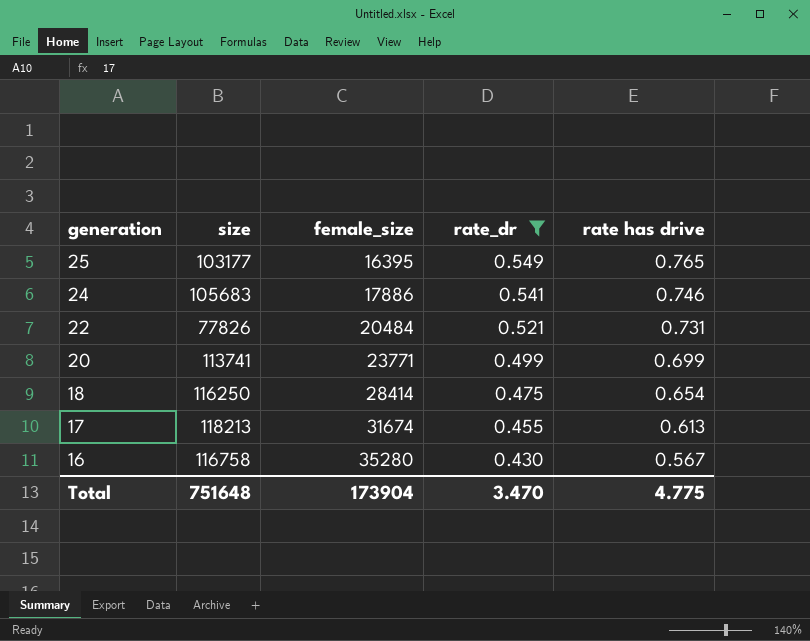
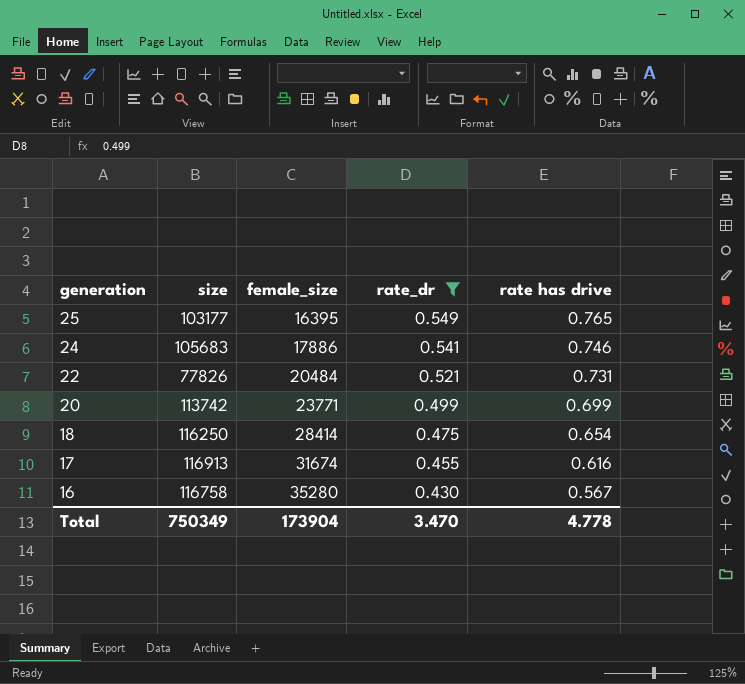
20 | size: 113741 -> 113742
17 | size: 118213 -> 116913
17 | rate has drive: 0.613 -> 0.616
Total | size: 751648 -> 750349
Total | rate has drive: 4.775 -> 4.778

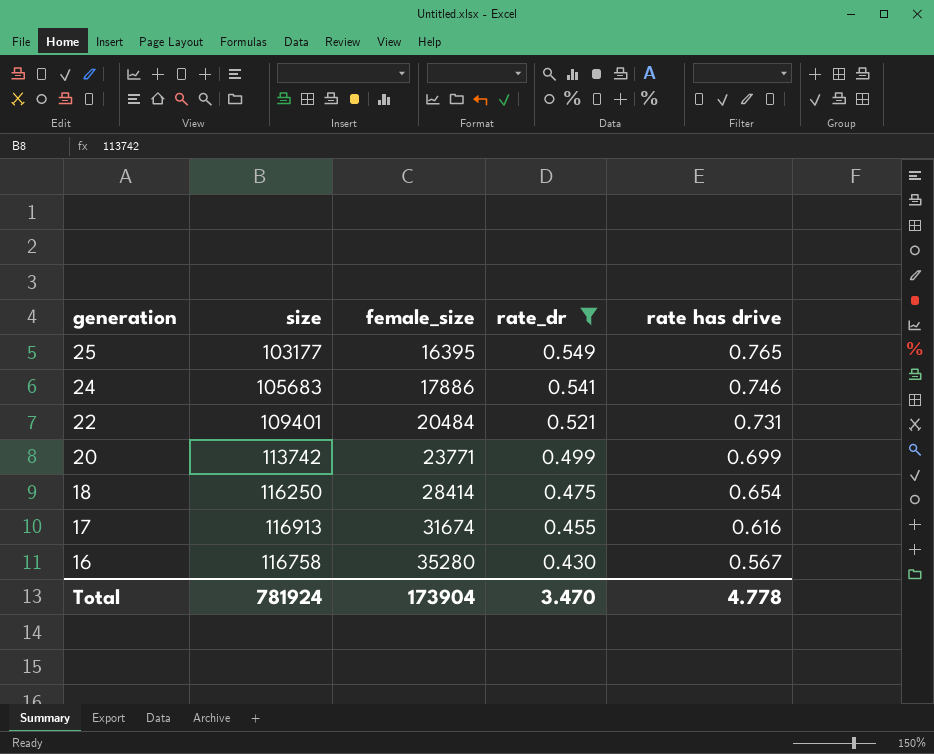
22 | size: 77826 -> 109401
Total | size: 750349 -> 781924

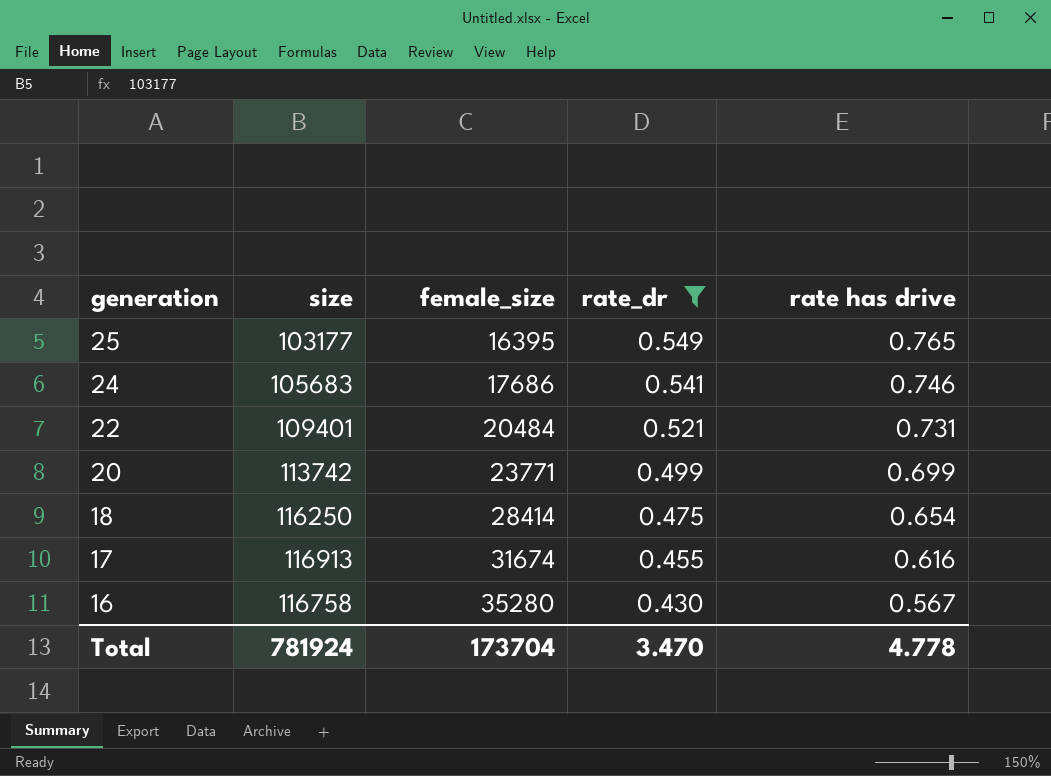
24 | female_size: 17886 -> 17686
Total | female_size: 173904 -> 173704

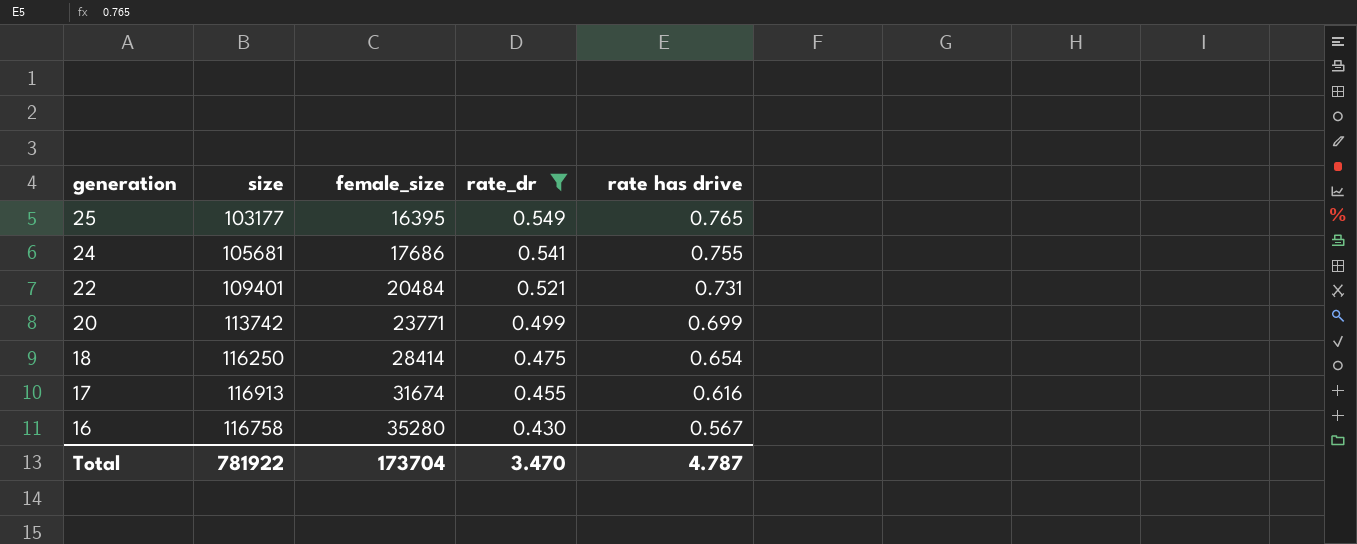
24 | size: 105683 -> 105681
24 | rate has drive: 0.746 -> 0.755
Total | size: 781924 -> 781922
Total | rate has drive: 4.778 -> 4.787

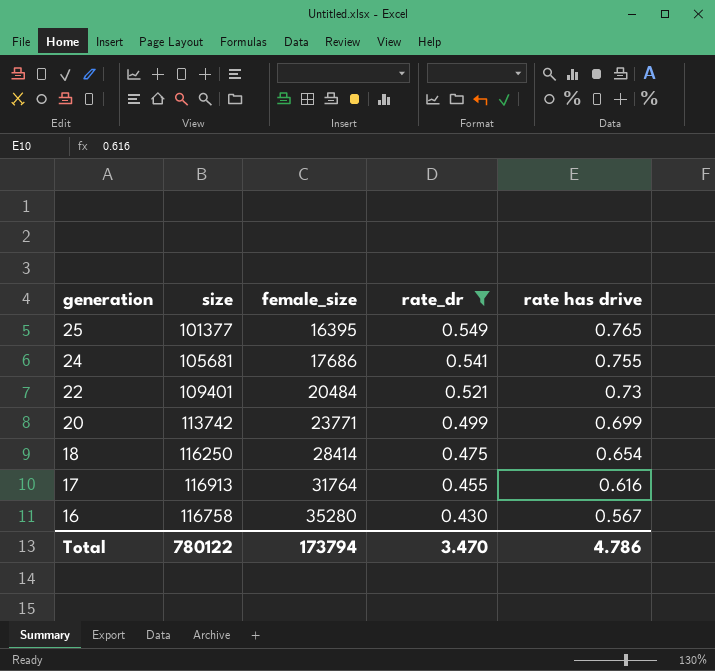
25 | size: 103177 -> 101377
22 | rate has drive: 0.731 -> 0.73
17 | female_size: 31674 -> 31764
Total | size: 781922 -> 780122
Total | female_size: 173704 -> 173794
Total | rate has drive: 4.787 -> 4.786

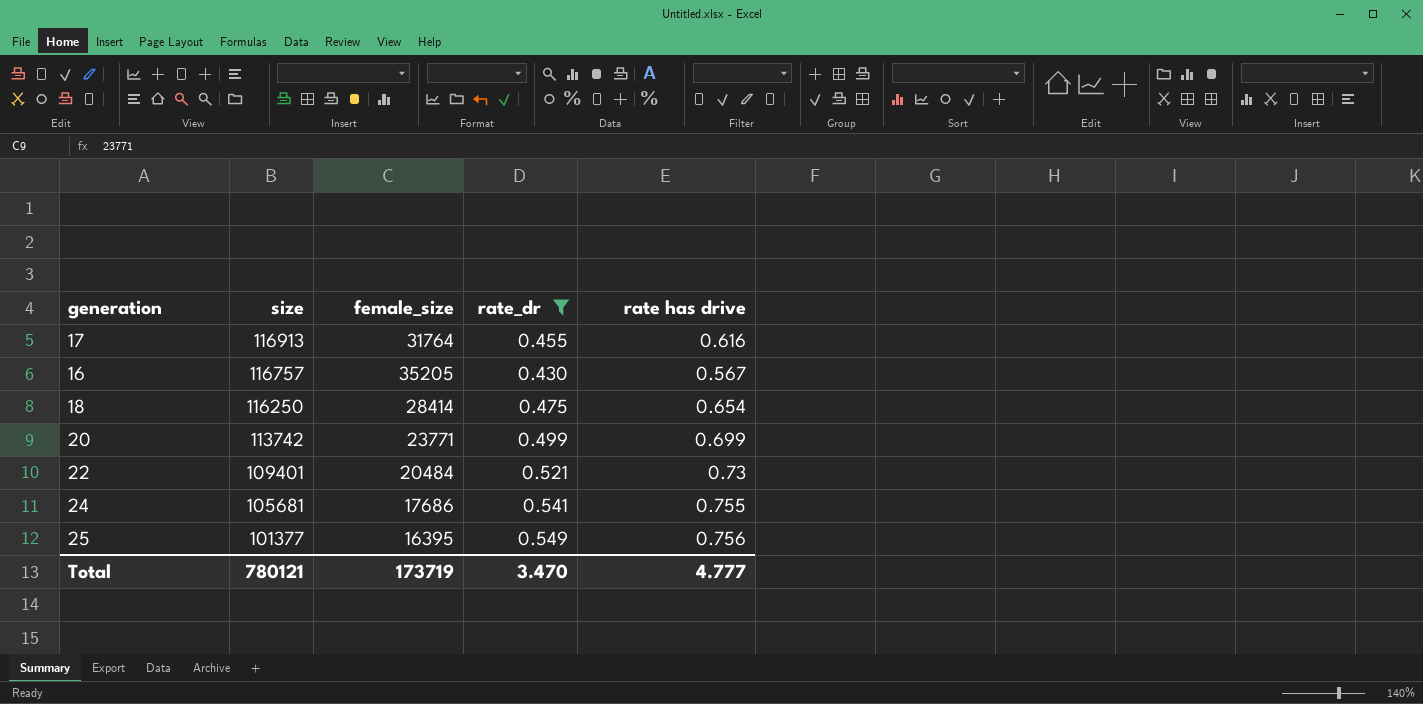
row order: generation descending -> size descending
16 | size: 116758 -> 116757
16 | female_size: 35280 -> 35205
25 | rate has drive: 0.765 -> 0.756
Total | size: 780122 -> 780121
Total | female_size: 173794 -> 173719
Total | rate has drive: 4.786 -> 4.777

